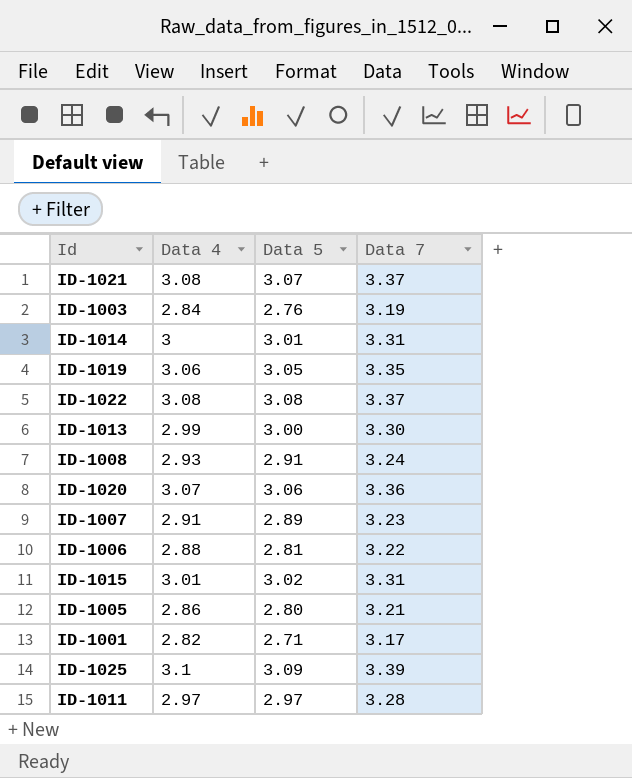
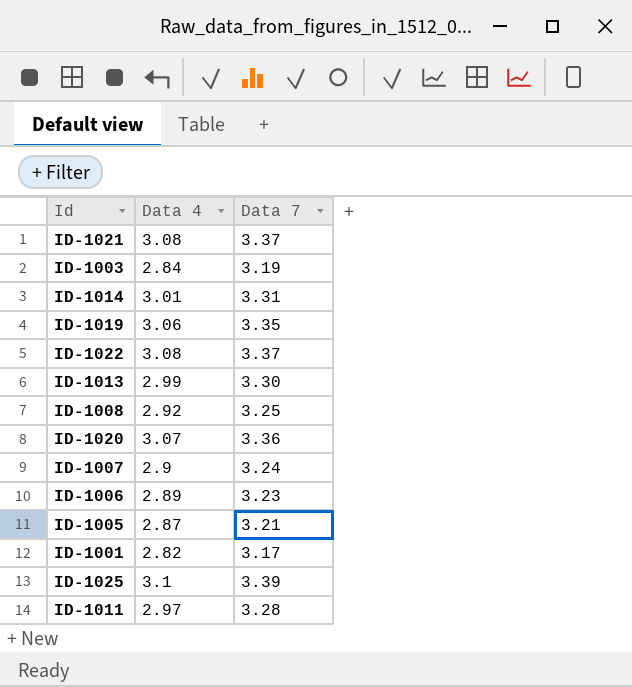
column Data 5 | position: 3 -> none
row ID-1015: 3.01 | 3.02 | 3.31 -> none
ID-1014 | Data 4: 3 -> 3.01
ID-1008 | Data 4: 2.93 -> 2.92
ID-1008 | Data 7: 3.24 -> 3.25
ID-1007 | Data 4: 2.91 -> 2.9
ID-1007 | Data 7: 3.23 -> 3.24
ID-1006 | Data 4: 2.88 -> 2.89
ID-1006 | Data 7: 3.22 -> 3.23
ID-1005 | Data 4: 2.86 -> 2.87

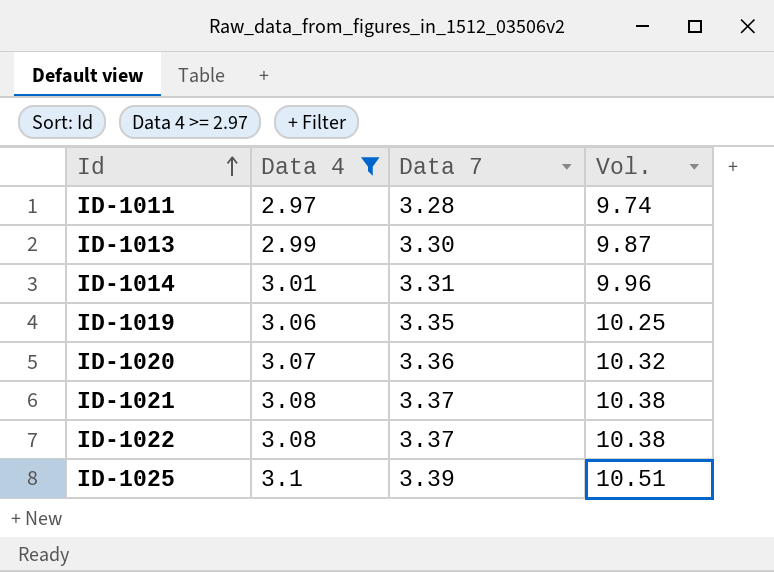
filter: none -> Data 4 >= 2.97
row order: none -> Id ascending
column Vol. | formula: none -> [Data 4] * [Data 7]

